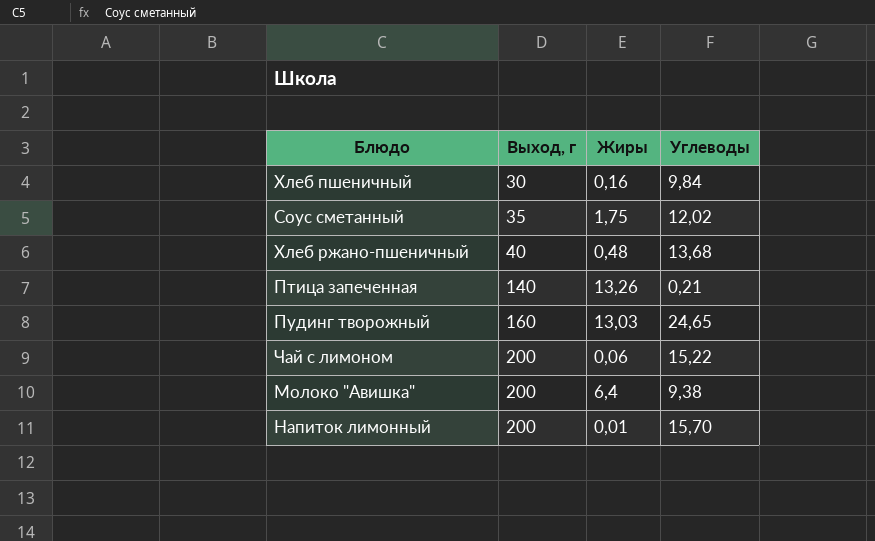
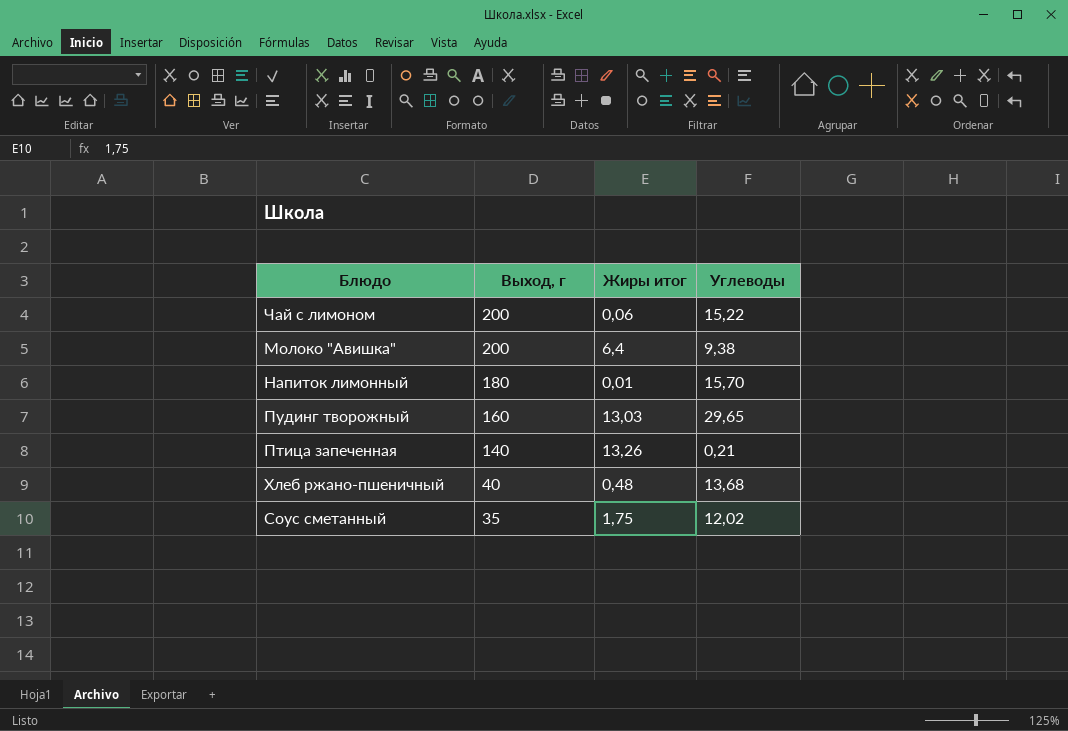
row order: Выход, г ascending -> Выход, г descending
column name: Жиры -> Жиры итог
row Хлеб пшеничный: 30 | 0,16 | 9,84 -> none
Напиток лимонный | Выход, г: 200 -> 180
Пудинг творожный | Углеводы: 24,65 -> 29,65

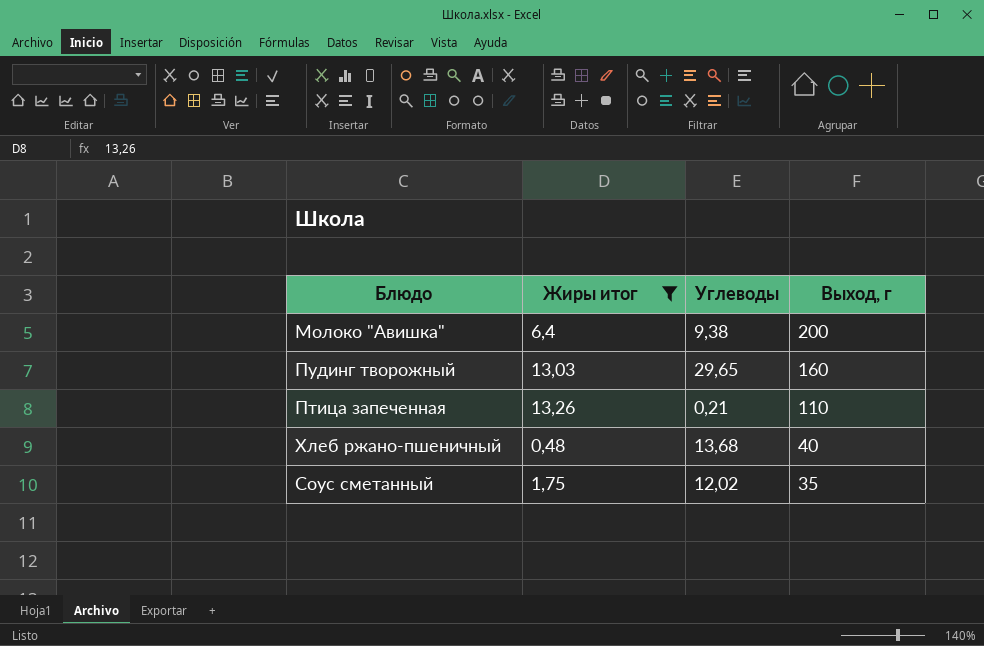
filter: none -> Жиры итог >= 0,48
column Выход, г | position: 2 -> 4
Птица запеченная | Выход, г: 140 -> 110

